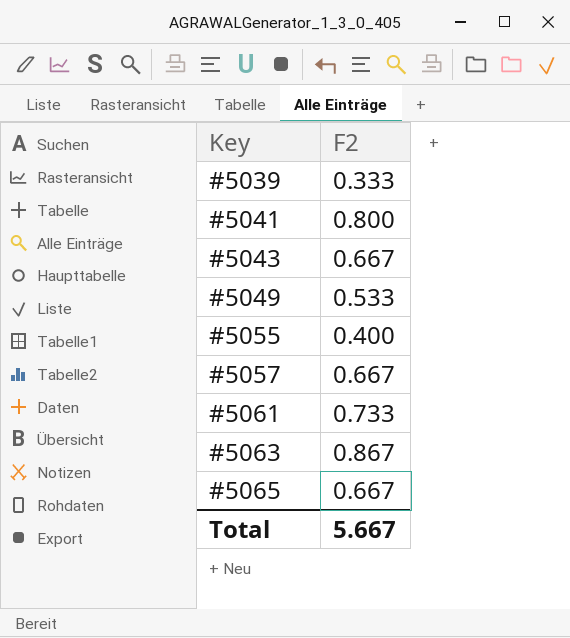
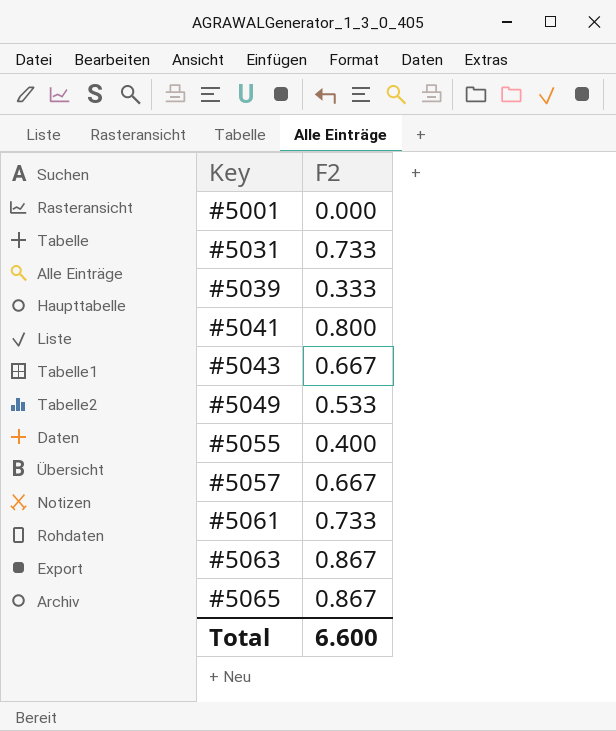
row #5001: none -> 0.000
row #5031: none -> 0.733
#5065 | F2: 0.667 -> 0.867
Total | F2: 5.667 -> 6.600

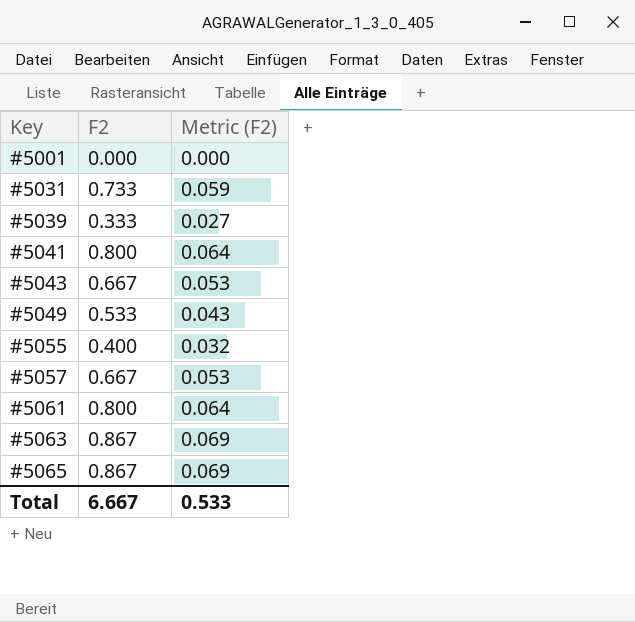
column Metric (F2) | formula: none -> [F2] * 0.08
#5061 | F2: 0.733 -> 0.800
Total | F2: 6.600 -> 6.667

